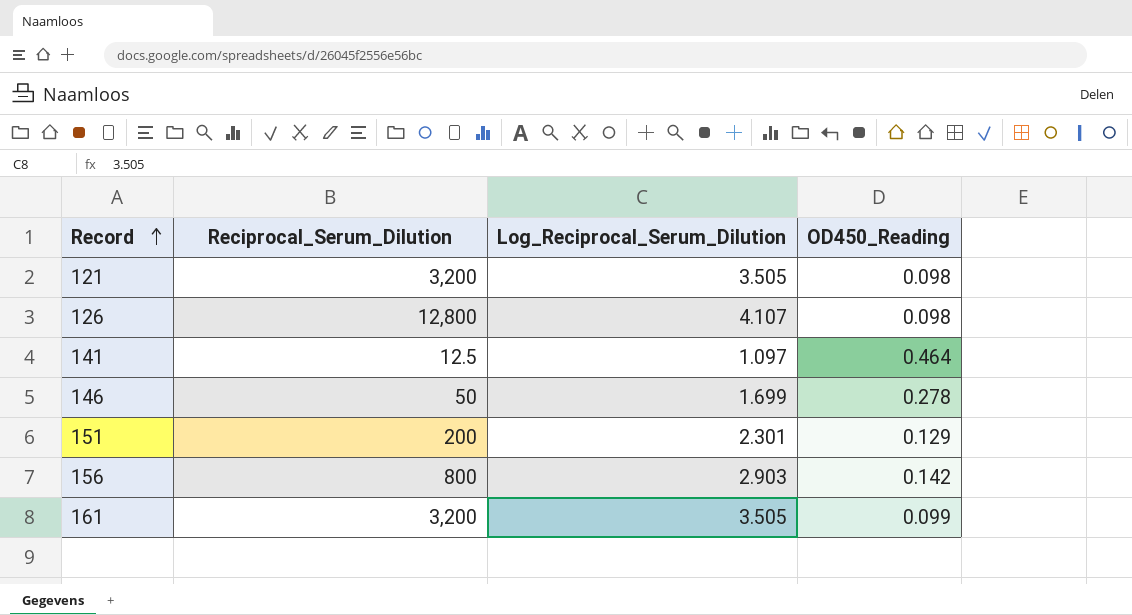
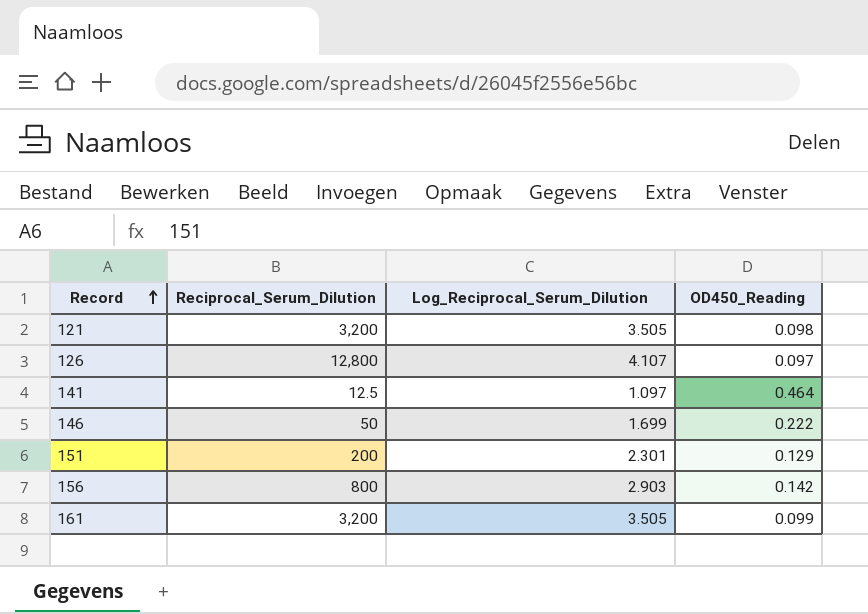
126 | OD450_Reading: 0.098 -> 0.097
146 | OD450_Reading: 0.278 -> 0.222

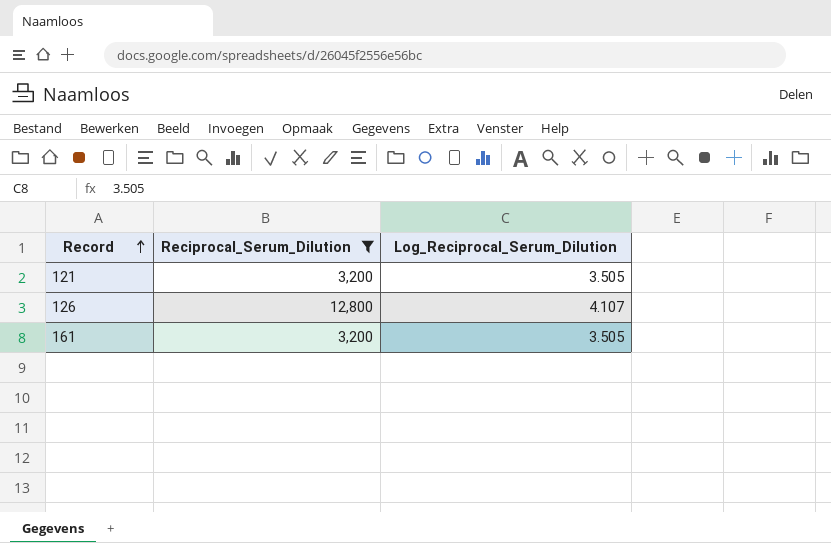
filter: none -> Reciprocal_Serum_Dilution >= 3,200
column OD450_Reading | position: 4 -> none

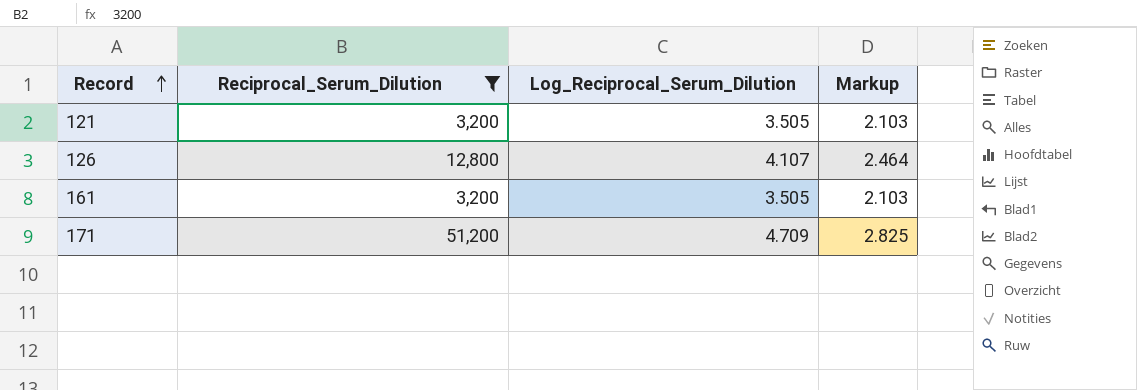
column Markup | formula: none -> [Log_Reciprocal_Serum_Dilution] * 0.6
row 171: none -> 51,200 | 4.709 | 2.825

